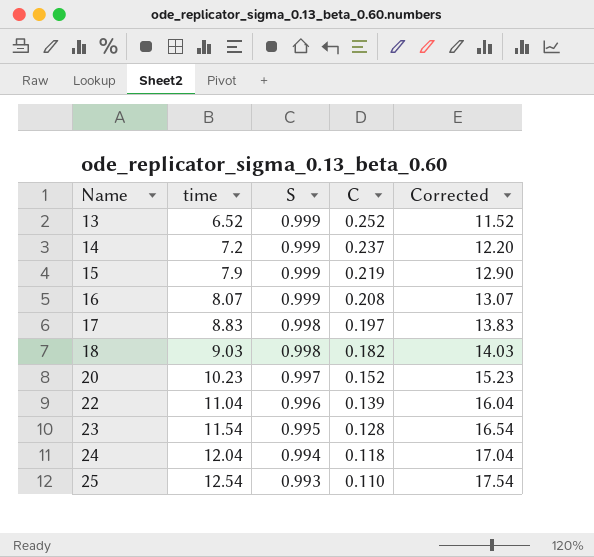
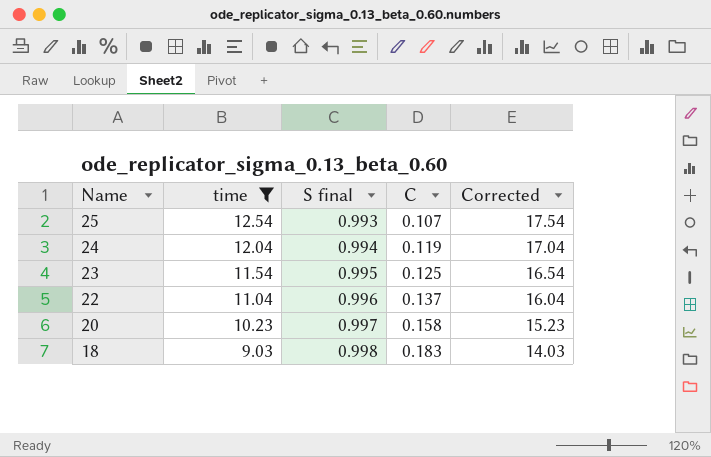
filter: none -> time >= 9.03
row order: Name ascending -> Name descending
column name: S -> S final
25 | C: 0.110 -> 0.107
24 | C: 0.118 -> 0.119
23 | C: 0.128 -> 0.125
22 | C: 0.139 -> 0.137
20 | C: 0.152 -> 0.158
18 | C: 0.182 -> 0.183

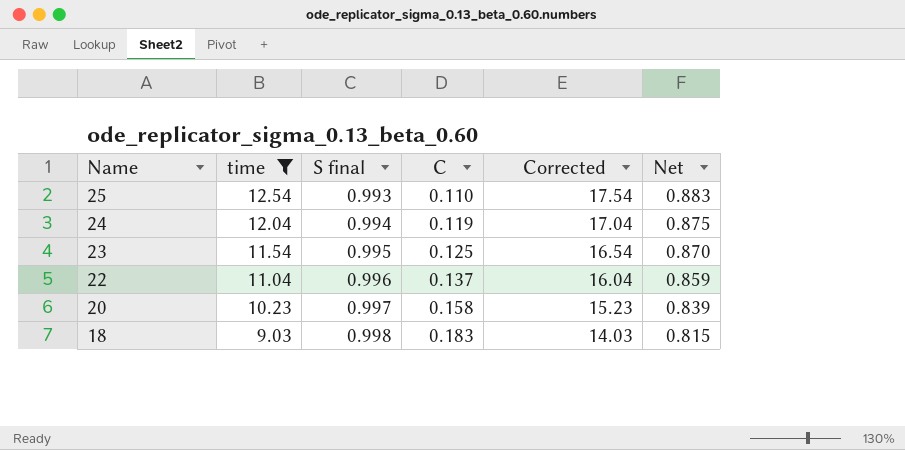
column Net | formula: none -> [S final] - [C]
25 | C: 0.107 -> 0.110

